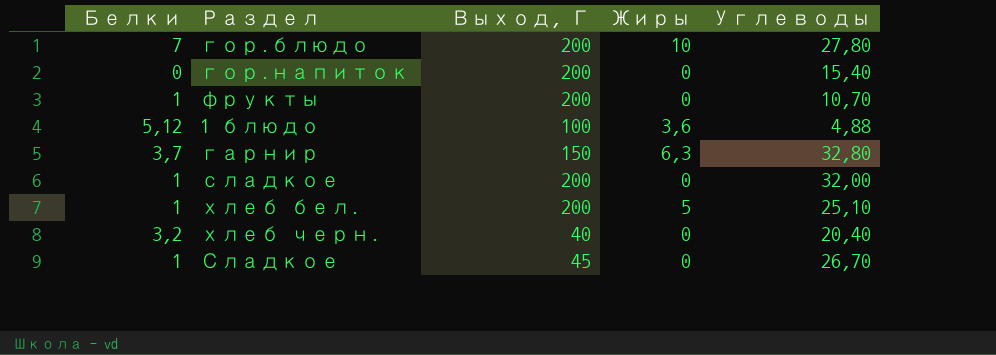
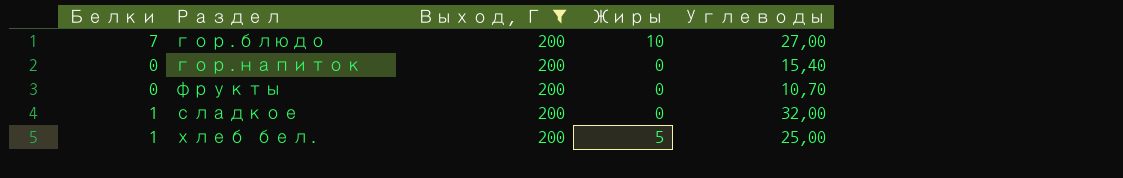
filter: none -> Выход, Г = 200
гор.блюдо | Углеводы: 27,80 -> 27,00
фрукты | Белки: 1 -> 0
хлеб бел. | Углеводы: 25,10 -> 25,00

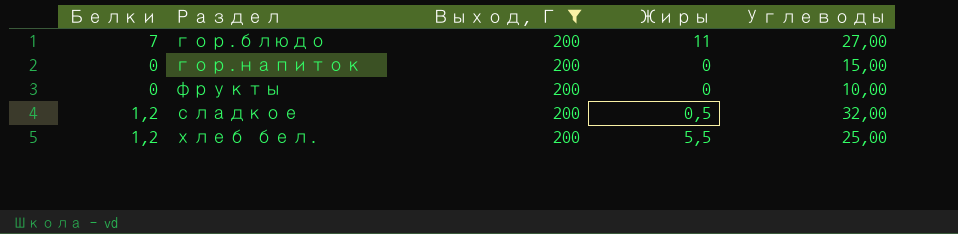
гор.блюдо | Жиры: 10 -> 11
гор.напиток | Углеводы: 15,40 -> 15,00
фрукты | Углеводы: 10,70 -> 10,00
сладкое | Белки: 1 -> 1,2
сладкое | Жиры: 0 -> 0,5
хлеб бел. | Белки: 1 -> 1,2
хлеб бел. | Жиры: 5 -> 5,5

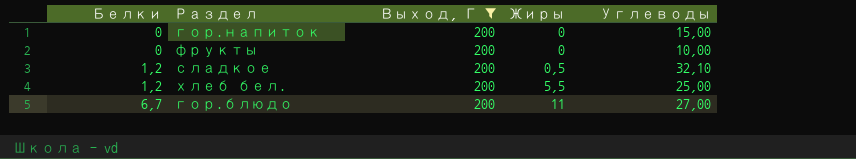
row order: none -> Белки ascending
сладкое | Углеводы: 32,00 -> 32,10
гор.блюдо | Белки: 7 -> 6,7

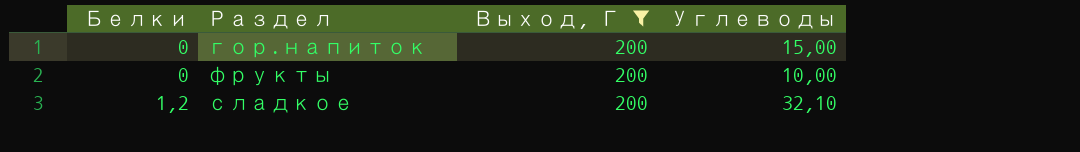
column Жиры | position: 4 -> none
row хлеб бел.: 1,2 | 200 | 5,5 | 25,00 -> none
row гор.блюдо: 6,7 | 200 | 11 | 27,00 -> none

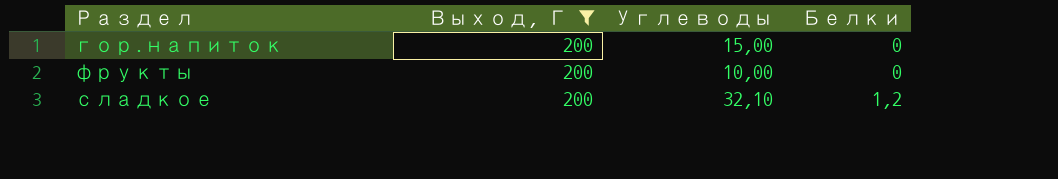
column Белки | position: 1 -> 4

